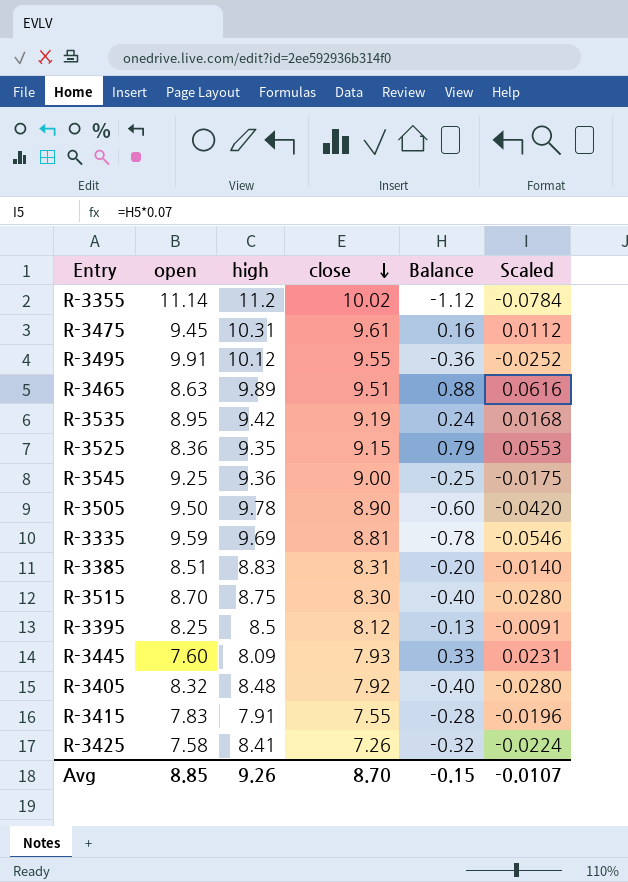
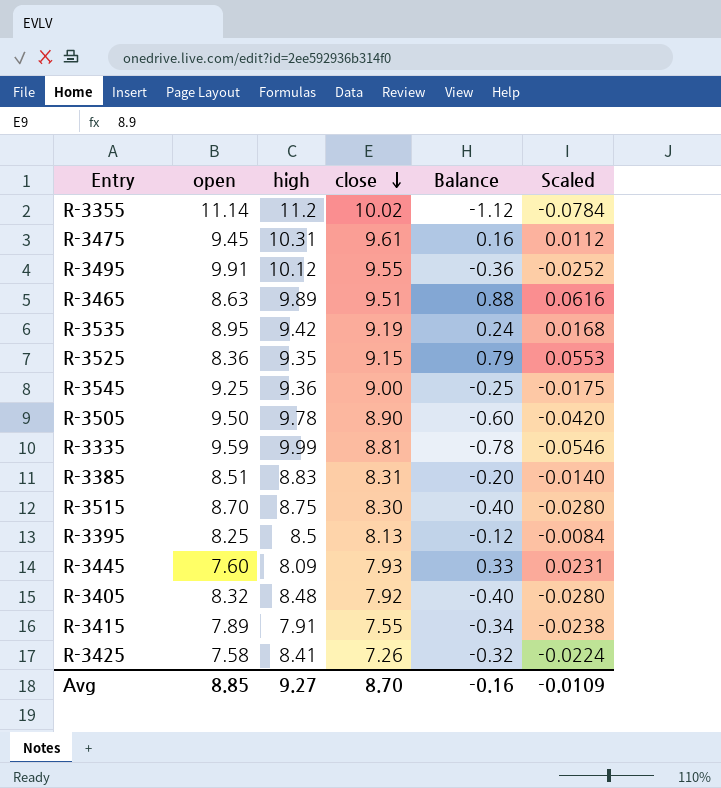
R-3335 | high: 9.69 -> 9.99
R-3395 | close: 8.12 -> 8.13
R-3395 | Balance: -0.13 -> -0.12
R-3395 | Scaled: -0.0091 -> -0.0084
R-3415 | open: 7.83 -> 7.89
R-3415 | Balance: -0.28 -> -0.34
R-3415 | Scaled: -0.0196 -> -0.0238
Avg | high: 9.26 -> 9.27
Avg | Balance: -0.15 -> -0.16
Avg | Scaled: -0.0107 -> -0.0109

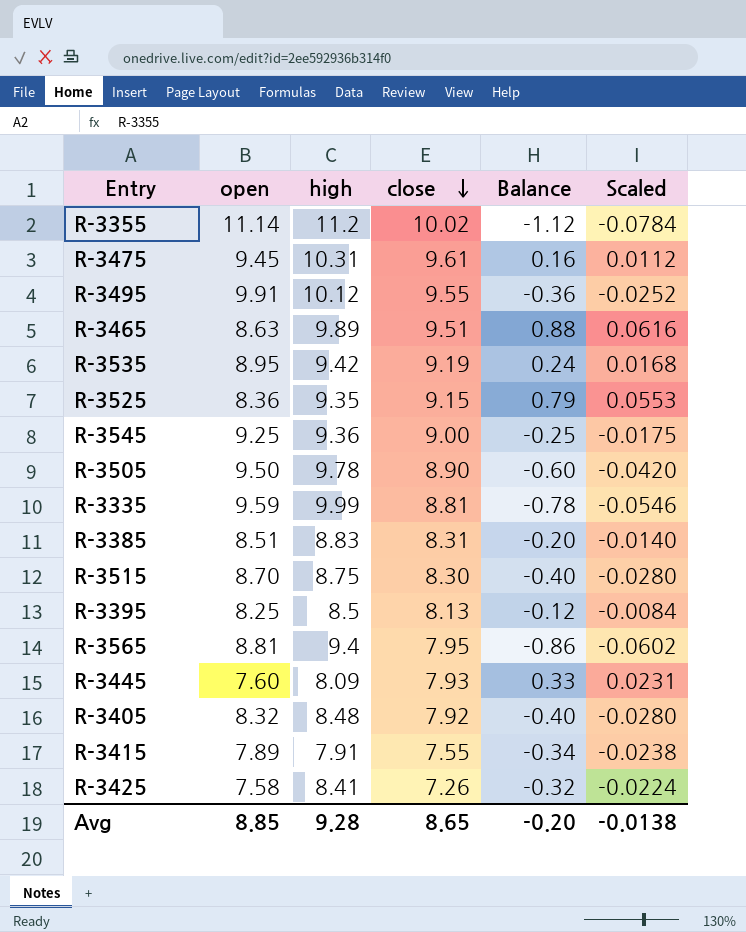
row R-3565: none -> 8.81 | 9.4 | 7.95 | -0.86 | -0.0602
Avg | high: 9.27 -> 9.28
Avg | close: 8.70 -> 8.65
Avg | Balance: -0.16 -> -0.20
Avg | Scaled: -0.0109 -> -0.0138

